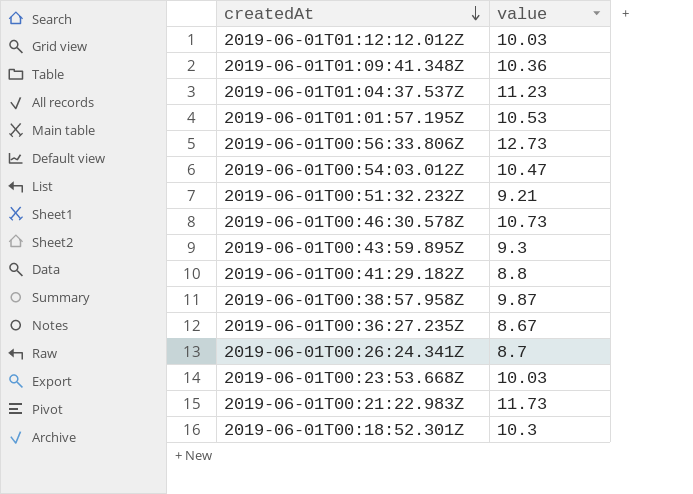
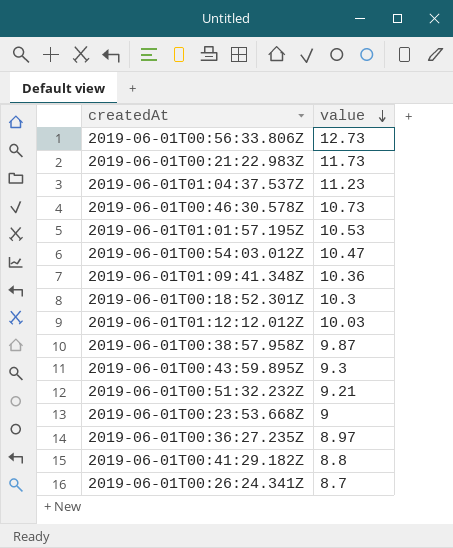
row order: createdAt descending -> value descending
2019-06-01T00:23:53.668Z | value: 10.03 -> 9
2019-06-01T00:36:27.235Z | value: 8.67 -> 8.97

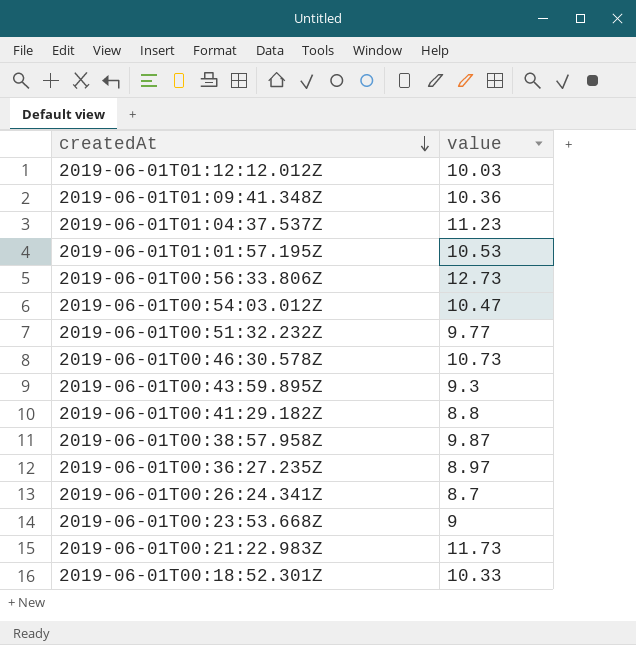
row order: value descending -> createdAt descending
2019-06-01T00:51:32.232Z | value: 9.21 -> 9.77
2019-06-01T00:18:52.301Z | value: 10.3 -> 10.33

